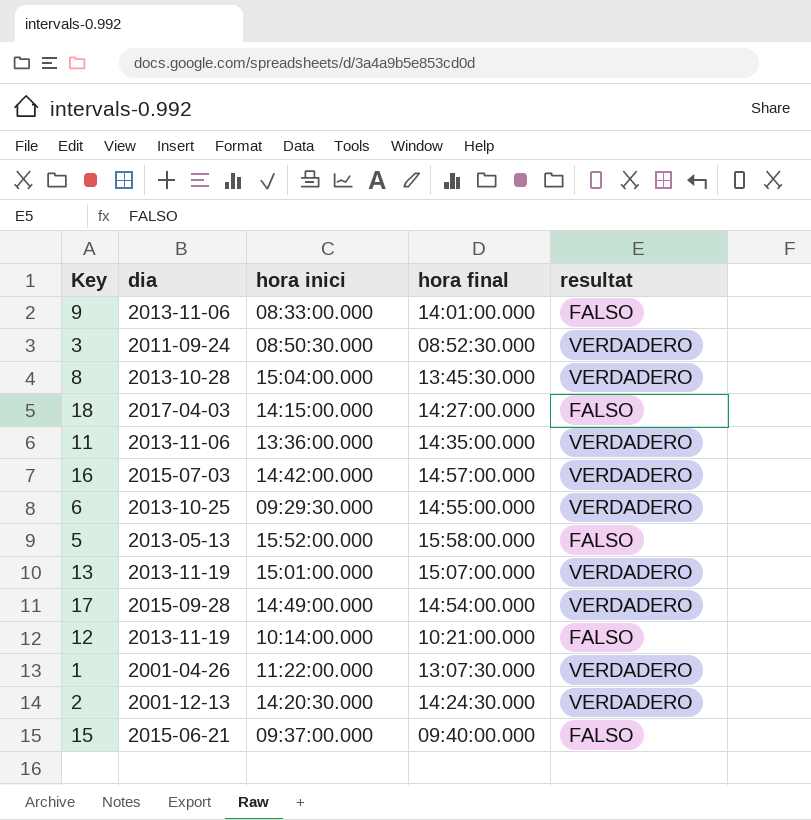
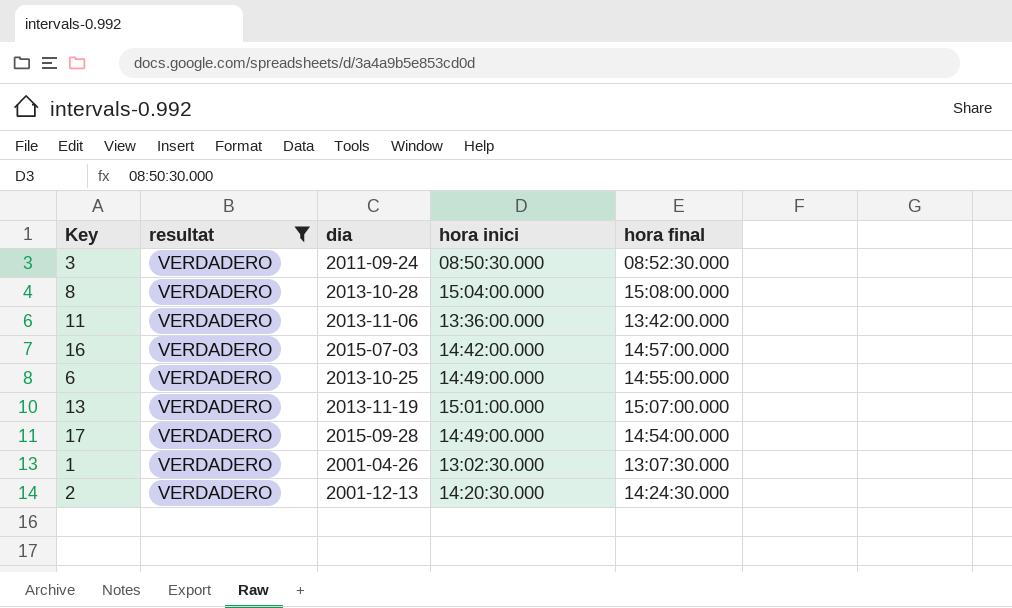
filter: none -> resultat = VERDADERO
column resultat | position: 5 -> 2
8 | hora final: 13:45:30.000 -> 15:08:00.000
11 | hora final: 14:35:00.000 -> 13:42:00.000
6 | hora inici: 09:29:30.000 -> 14:49:00.000
1 | hora inici: 11:22:00.000 -> 13:02:30.000

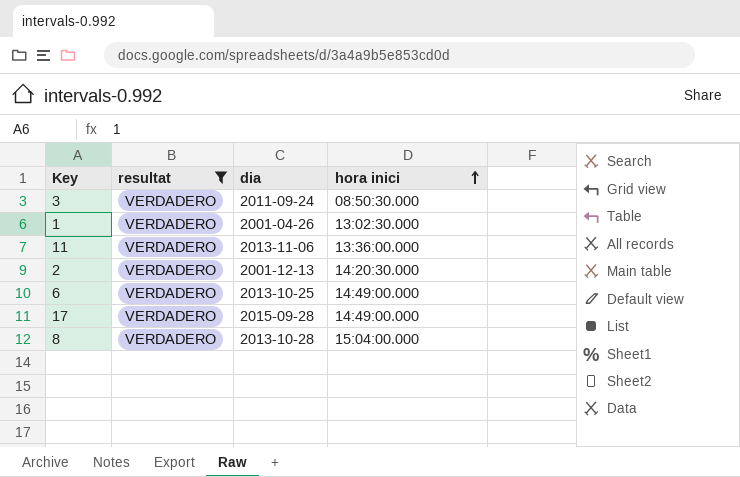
row order: none -> hora inici ascending
column hora final | position: 5 -> none
row 16: VERDADERO | 2015-07-03 | 14:42:00.000 | 14:57:00.000 -> none
row 13: VERDADERO | 2013-11-19 | 15:01:00.000 | 15:07:00.000 -> none

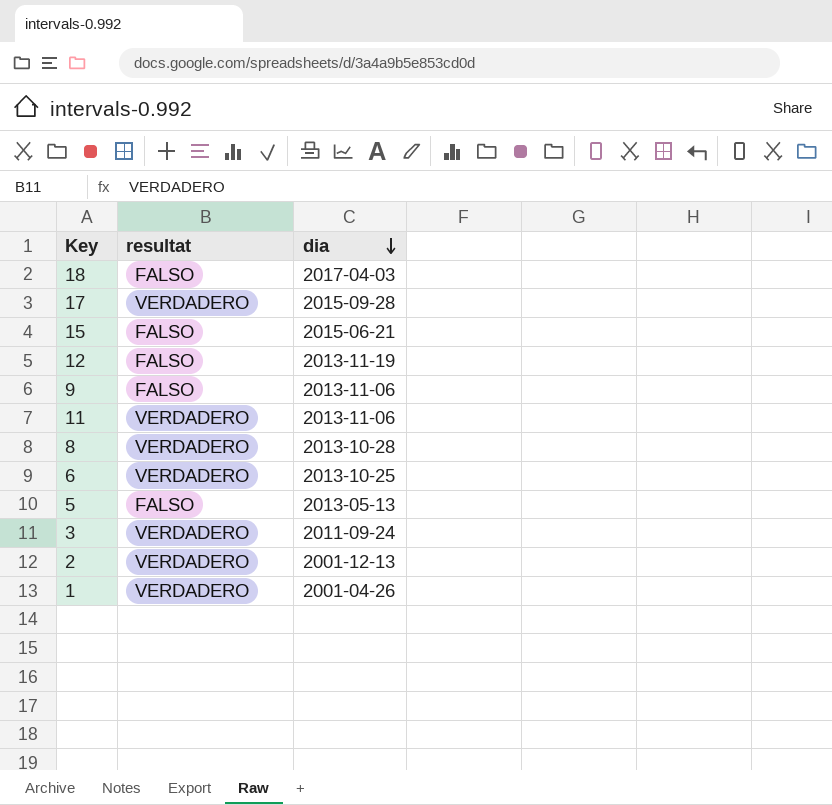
filter: resultat = VERDADERO -> none
row order: hora inici ascending -> dia descending
column hora inici | position: 4 -> none

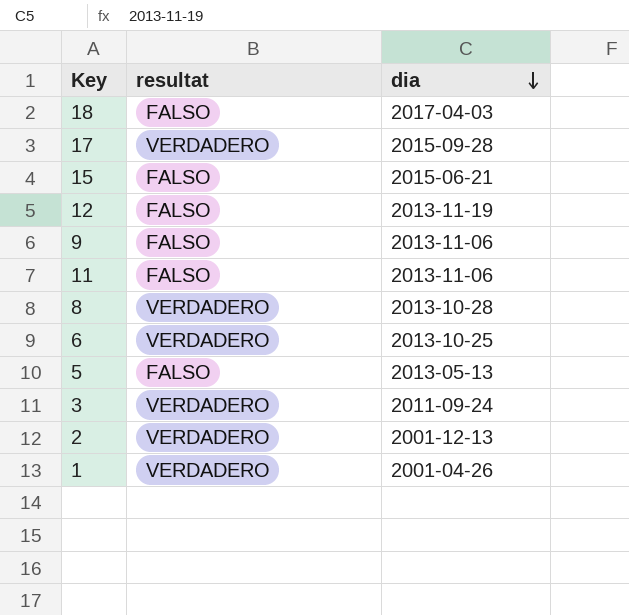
11 | resultat: VERDADERO -> FALSO

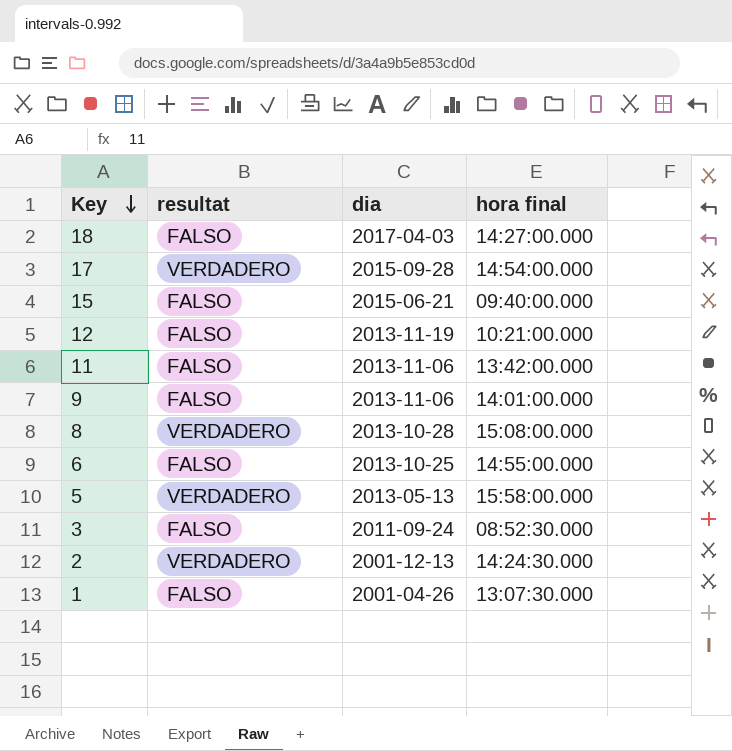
row order: dia descending -> Key descending
column hora final | position: none -> 4
6 | resultat: VERDADERO -> FALSO
5 | resultat: FALSO -> VERDADERO
3 | resultat: VERDADERO -> FALSO
1 | resultat: VERDADERO -> FALSO

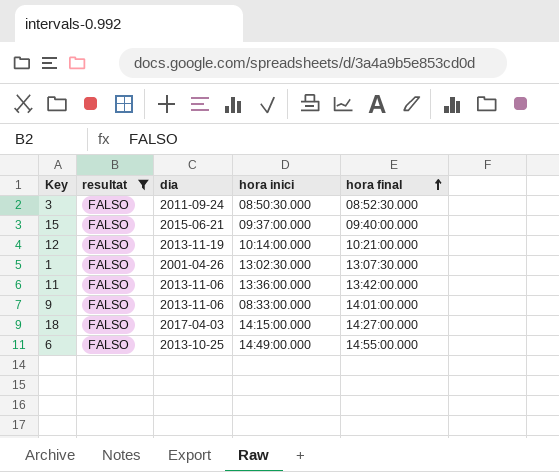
filter: none -> resultat = FALSO
row order: Key descending -> hora final ascending
column hora inici | position: none -> 4

